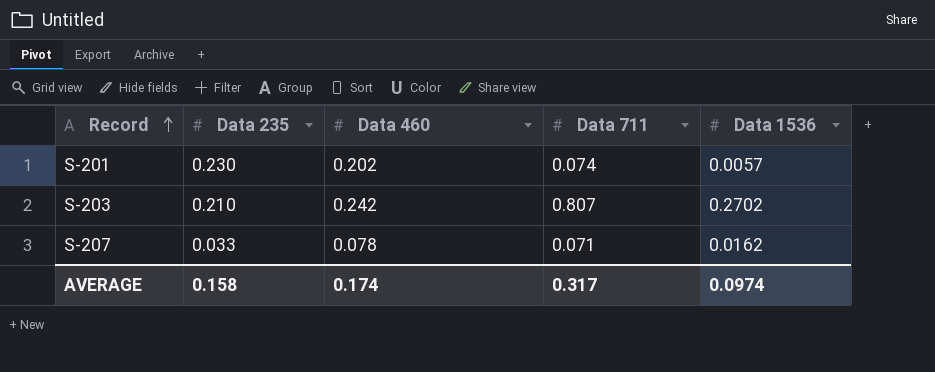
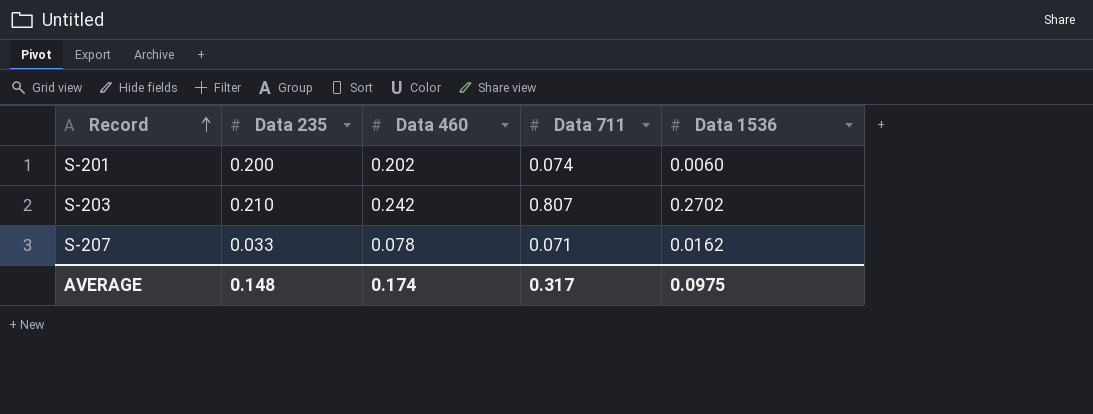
S-201 | Data 235: 0.230 -> 0.200
S-201 | Data 1536: 0.0057 -> 0.0060
AVERAGE | Data 235: 0.158 -> 0.148
AVERAGE | Data 1536: 0.0974 -> 0.0975

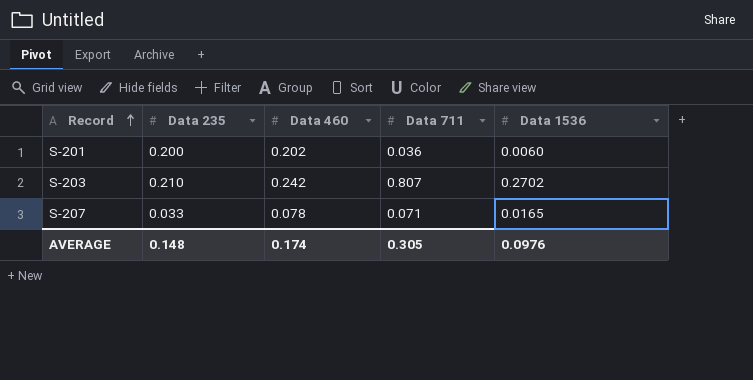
S-201 | Data 711: 0.074 -> 0.036
S-207 | Data 1536: 0.0162 -> 0.0165
AVERAGE | Data 711: 0.317 -> 0.305
AVERAGE | Data 1536: 0.0975 -> 0.0976

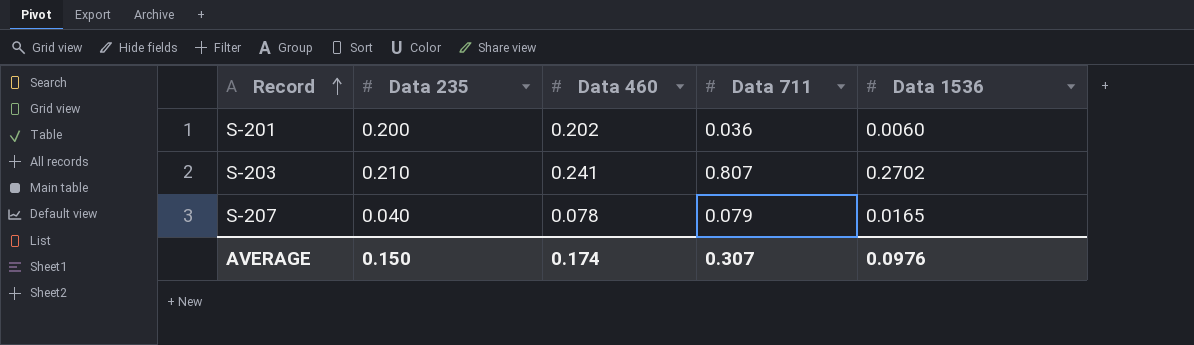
S-203 | Data 460: 0.242 -> 0.241
S-207 | Data 235: 0.033 -> 0.040
S-207 | Data 711: 0.071 -> 0.079
AVERAGE | Data 235: 0.148 -> 0.150
AVERAGE | Data 711: 0.305 -> 0.307

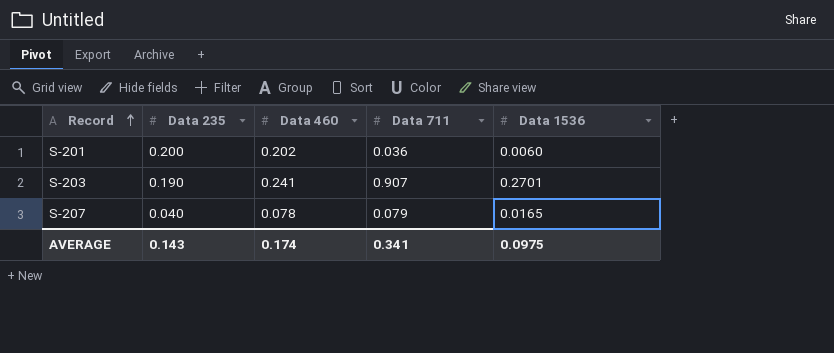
S-203 | Data 235: 0.210 -> 0.190
S-203 | Data 711: 0.807 -> 0.907
S-203 | Data 1536: 0.2702 -> 0.2701
AVERAGE | Data 235: 0.150 -> 0.143
AVERAGE | Data 711: 0.307 -> 0.341
AVERAGE | Data 1536: 0.0976 -> 0.0975

